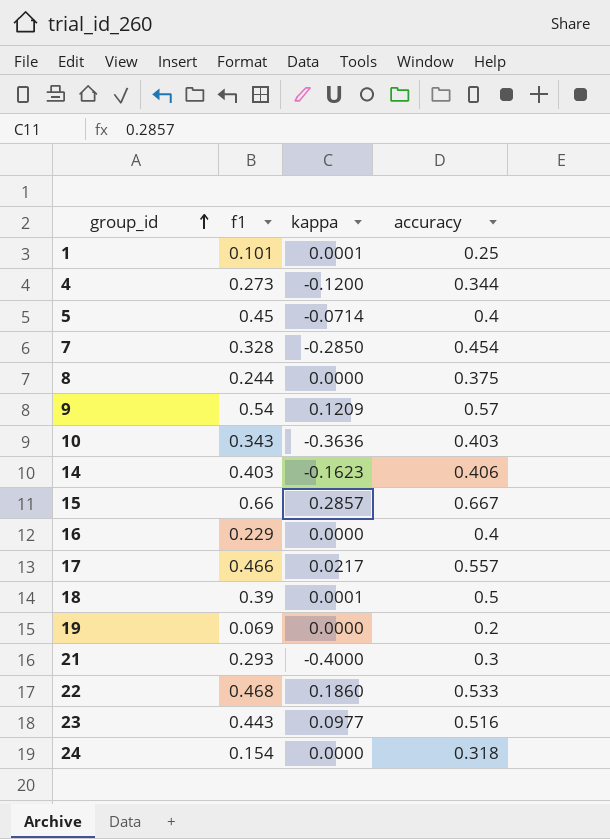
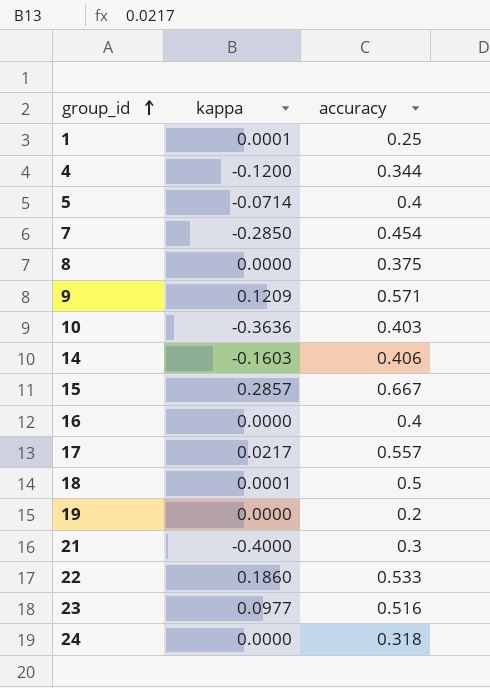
column f1 | position: 2 -> none
9 | accuracy: 0.57 -> 0.571
14 | kappa: -0.1623 -> -0.1603

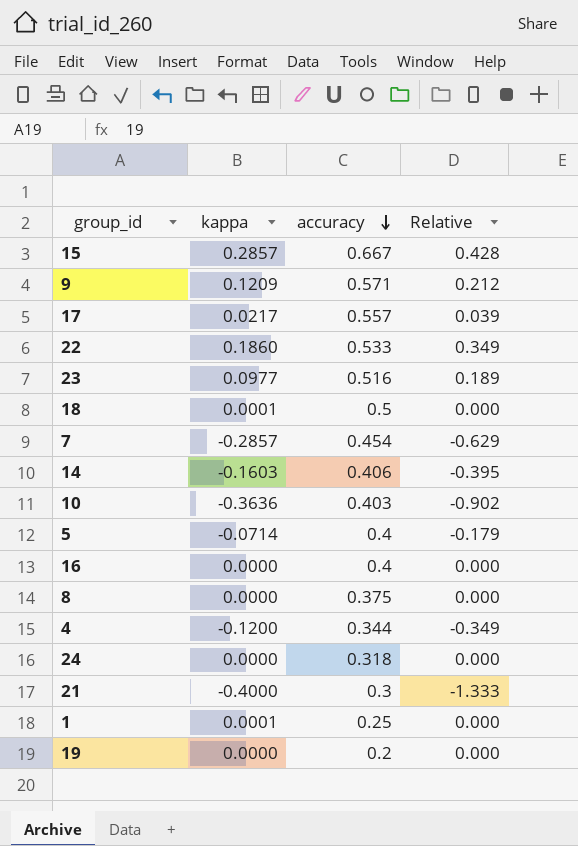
row order: group_id ascending -> accuracy descending
column Relative | formula: none -> [kappa] / [accuracy]
7 | kappa: -0.2850 -> -0.2857

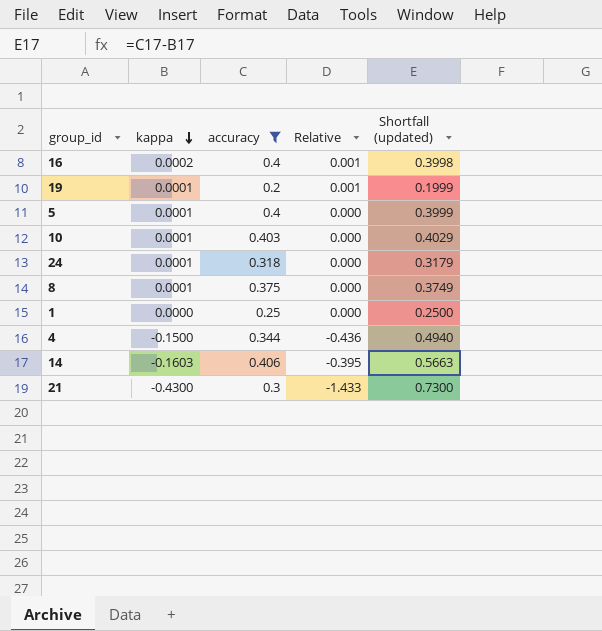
filter: none -> accuracy <= 0.406
row order: accuracy descending -> kappa descending
column Shortfall (updated) | formula: none -> [accuracy] - [kappa]
16 | kappa: 0.0000 -> 0.0002
16 | Relative: 0.000 -> 0.001
19 | kappa: 0.0000 -> 0.0001
19 | Relative: 0.000 -> 0.001
5 | kappa: -0.0714 -> 0.0001
5 | Relative: -0.179 -> 0.000
10 | kappa: -0.3636 -> 0.0001
10 | Relative: -0.902 -> 0.000
24 | kappa: 0.0000 -> 0.0001
8 | kappa: 0.0000 -> 0.0001
1 | kappa: 0.0001 -> 0.0000
4 | kappa: -0.1200 -> -0.1500
4 | Relative: -0.349 -> -0.436
21 | kappa: -0.4000 -> -0.4300
21 | Relative: -1.333 -> -1.433

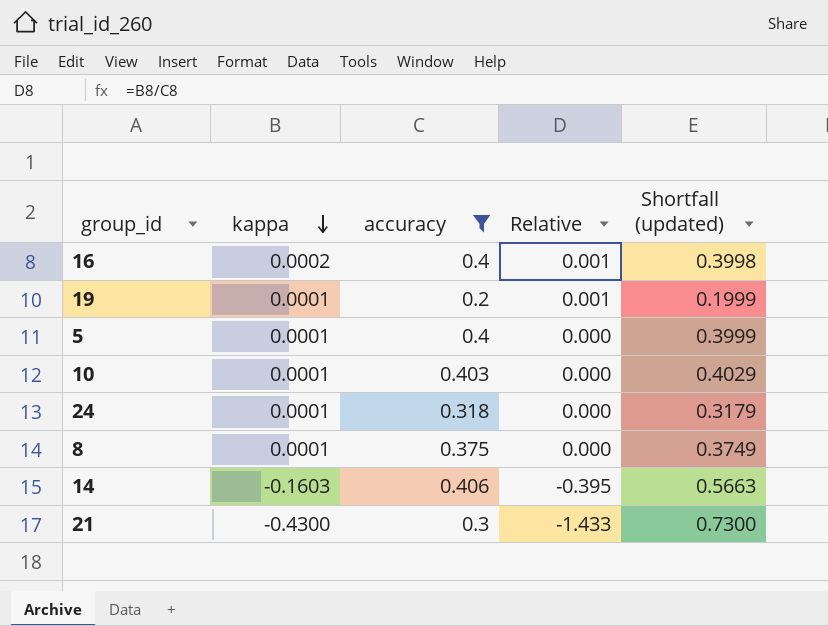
row 1: 0.0000 | 0.25 | 0.000 | 0.2500 -> none
row 4: -0.1500 | 0.344 | -0.436 | 0.4940 -> none

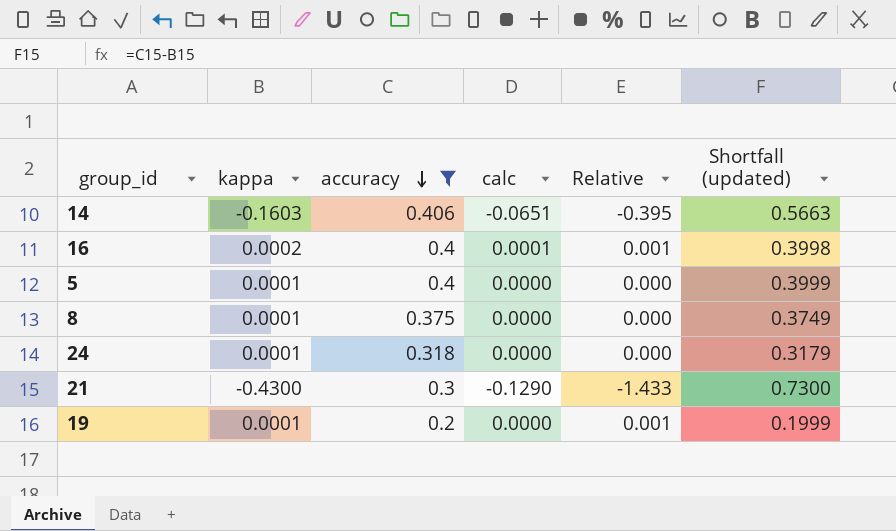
row order: kappa descending -> accuracy descending
column calc | formula: none -> [kappa] * [accuracy]
row 10: 0.0001 | 0.403 | 0.000 | 0.4029 -> none

